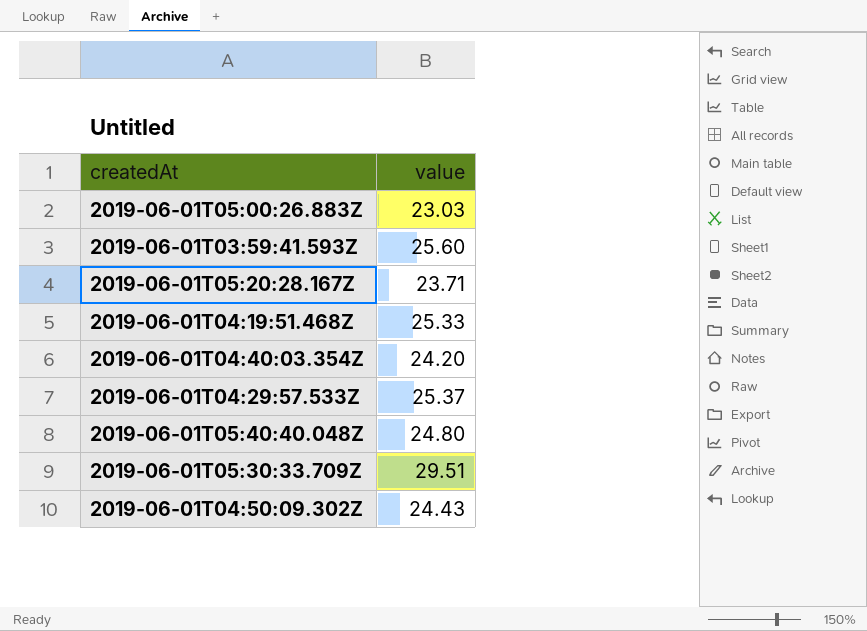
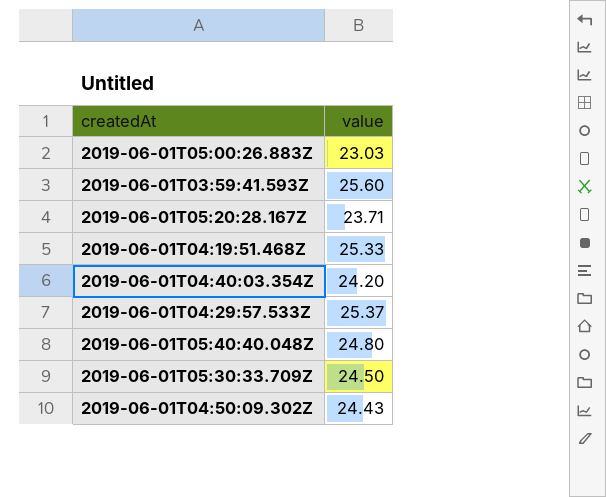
2019-06-01T05:30:33.709Z | value: 29.51 -> 24.50

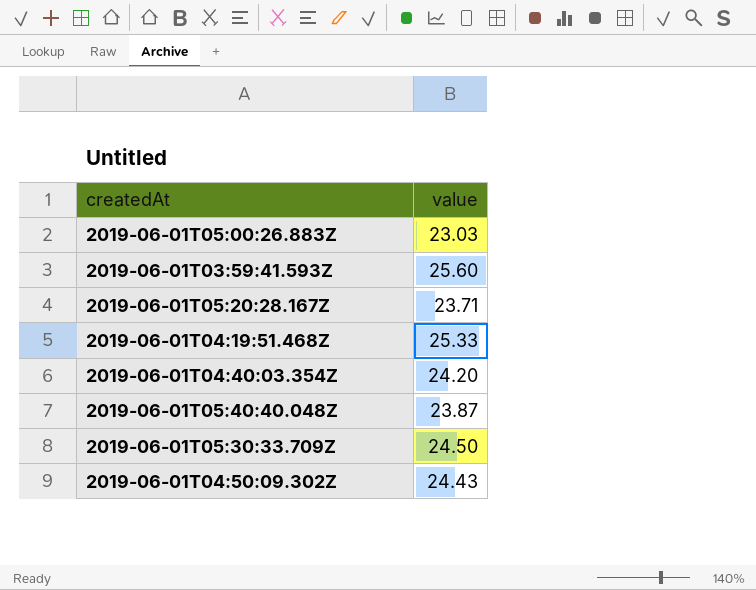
row 2019-06-01T04:29:57.533Z: 25.37 -> none
2019-06-01T05:40:40.048Z | value: 24.80 -> 23.87

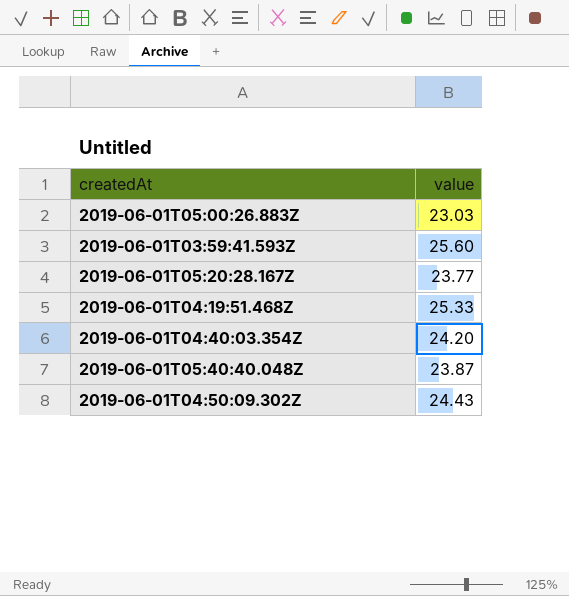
row 2019-06-01T05:30:33.709Z: 24.50 -> none
2019-06-01T05:20:28.167Z | value: 23.71 -> 23.77

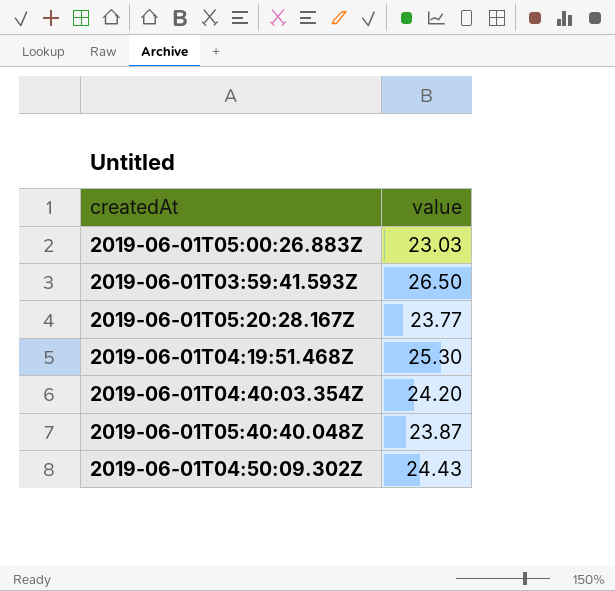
2019-06-01T03:59:41.593Z | value: 25.60 -> 26.50
2019-06-01T04:19:51.468Z | value: 25.33 -> 25.30

